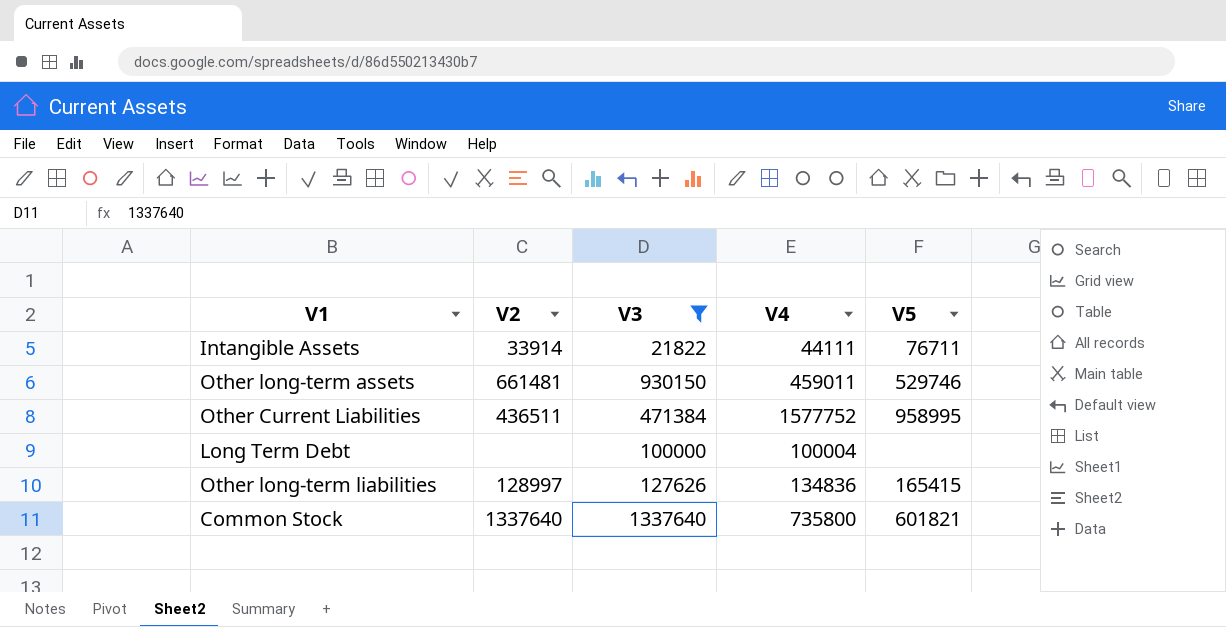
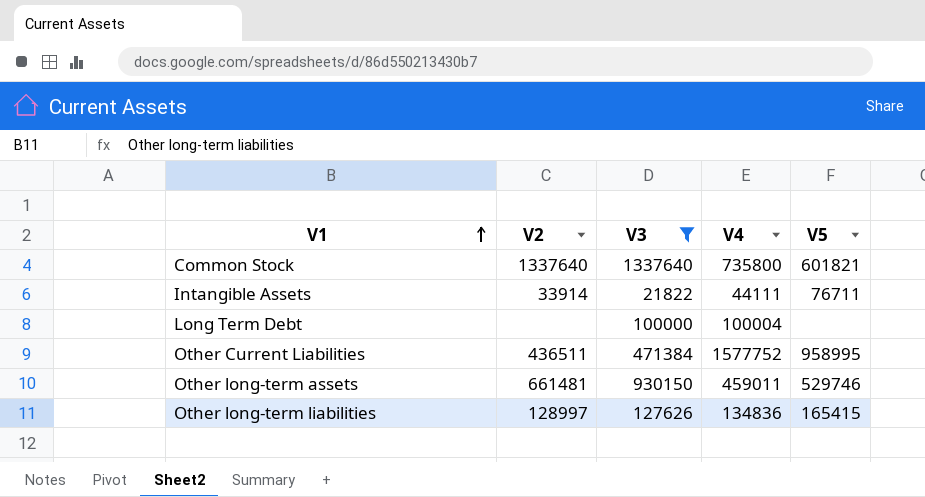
row order: none -> V1 ascending

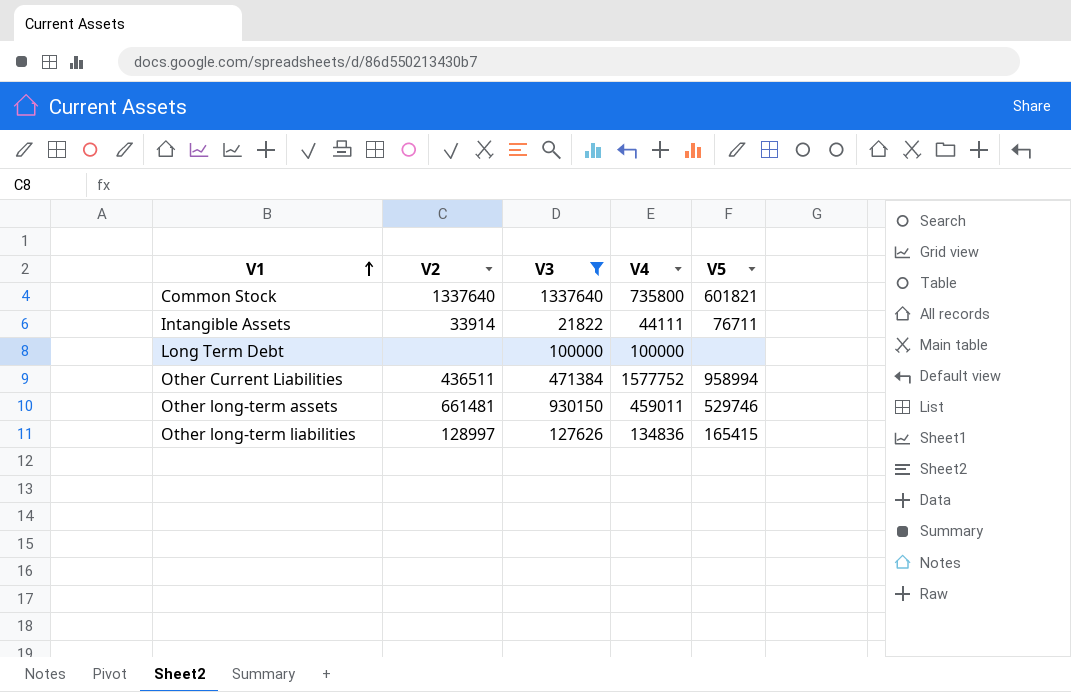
Long Term Debt | V4: 100004 -> 100000
Other Current Liabilities | V5: 958995 -> 958994

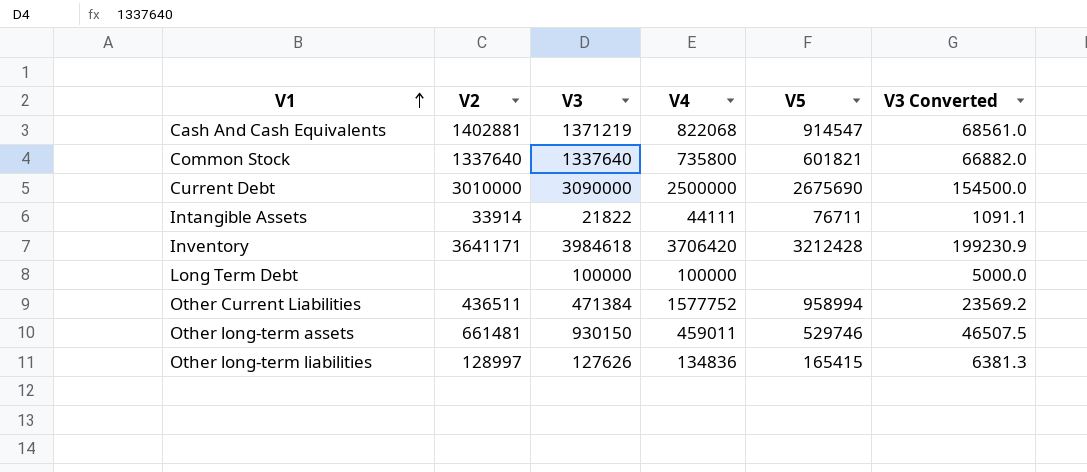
filter: V3 <= 1337640 -> none
column V3 Converted | formula: none -> [V3] * 0.05

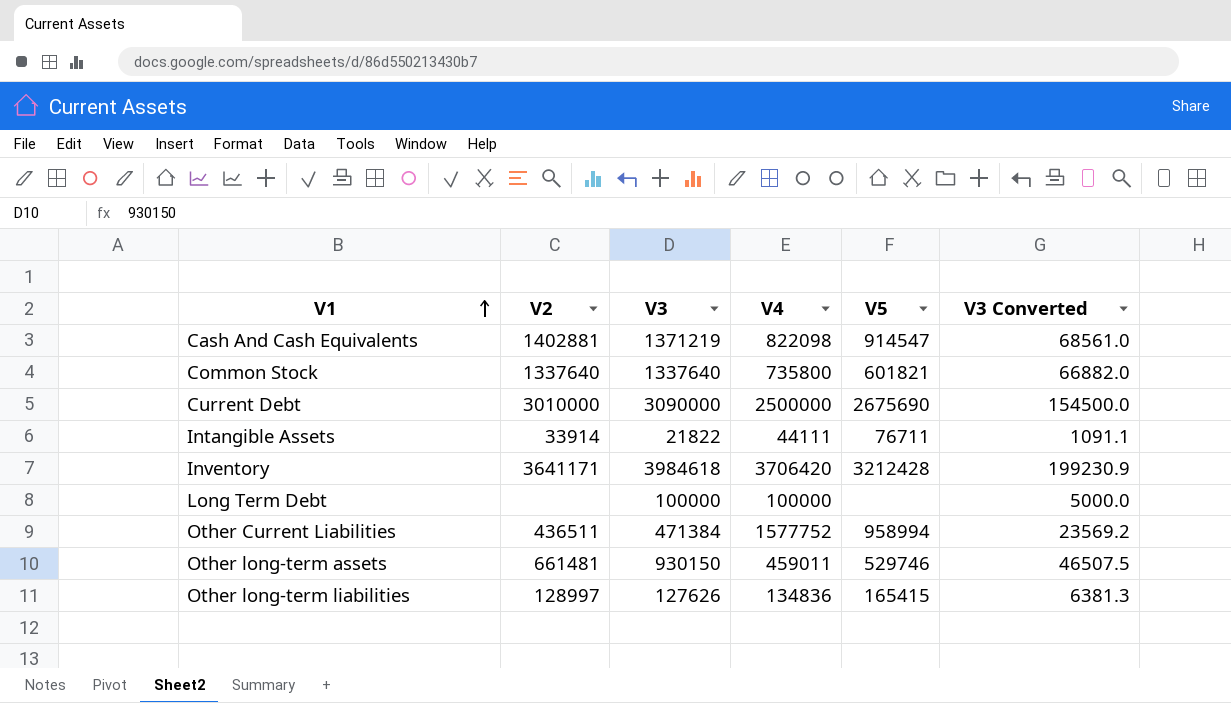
Cash And Cash Equivalents | V4: 822068 -> 822098

